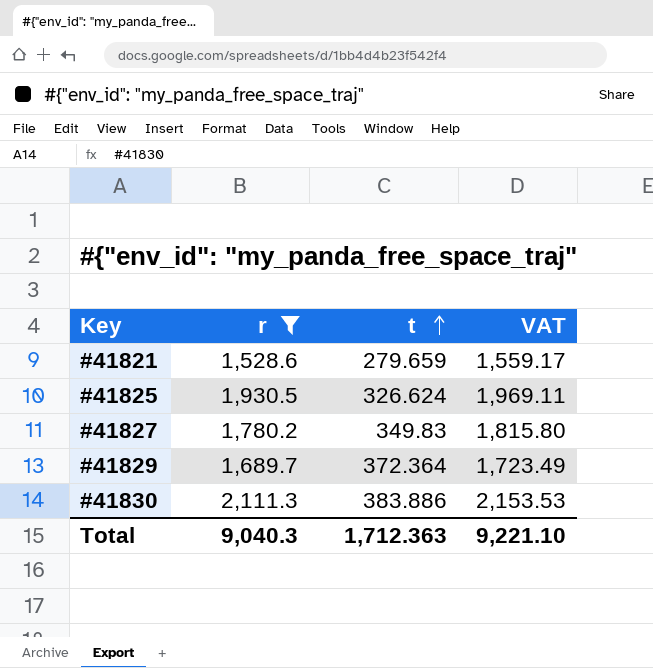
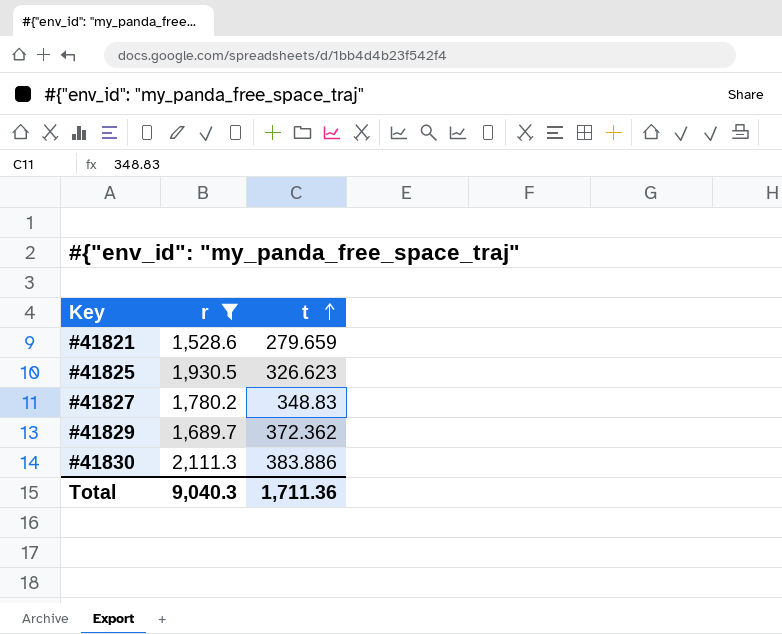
column VAT | formula: [r] * 1.02 -> none
#41825 | t: 326.624 -> 326.623
#41827 | t: 349.83 -> 348.83
#41829 | t: 372.364 -> 372.362
Total | t: 1,712.363 -> 1,711.36

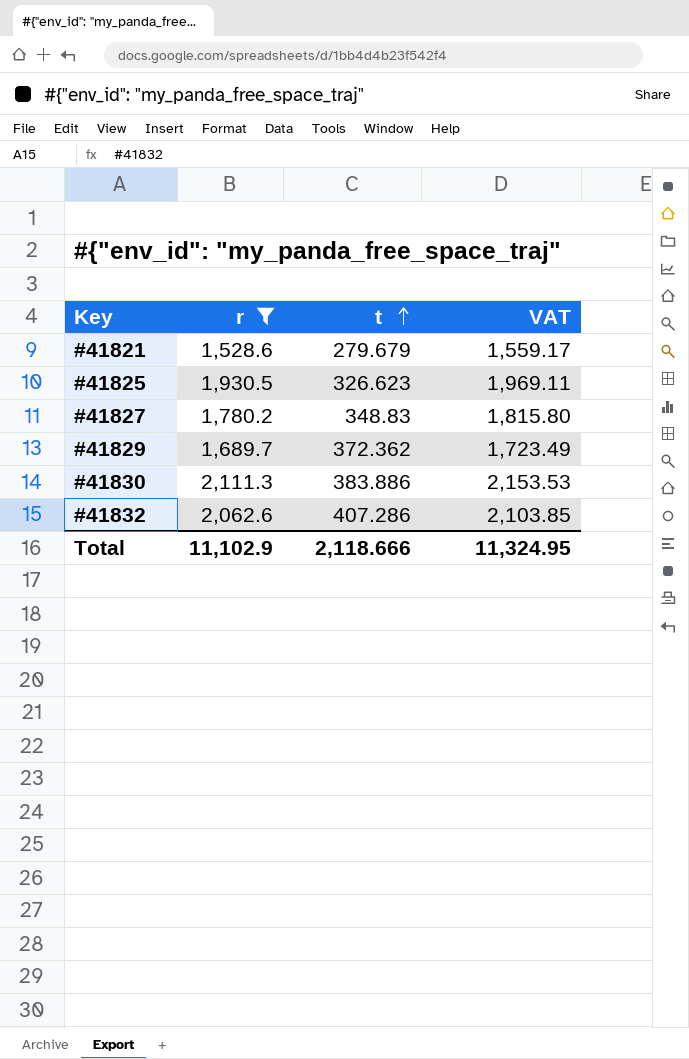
column VAT | formula: none -> [r] * 1.02
#41821 | t: 279.659 -> 279.679
row #41832: none -> 2,062.6 | 407.286 | 2,103.85
Total | r: 9,040.3 -> 11,102.9
Total | t: 1,711.36 -> 2,118.666

